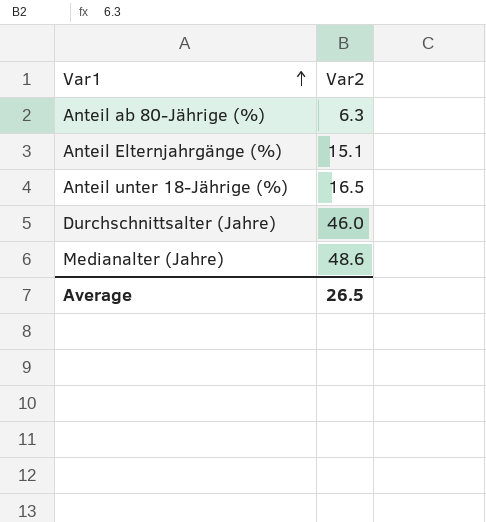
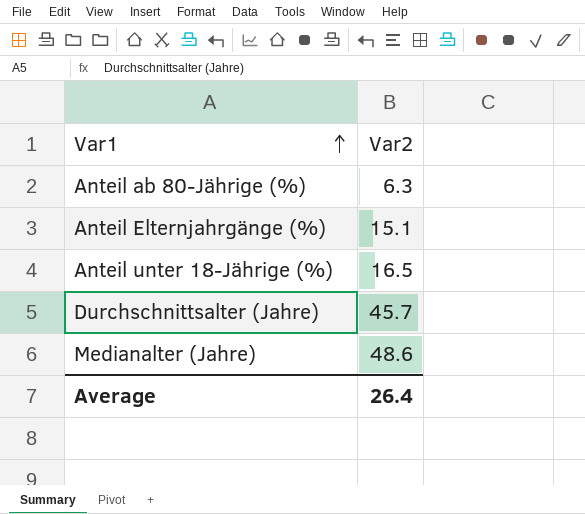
Durchschnittsalter (Jahre) | Var2: 46.0 -> 45.7
Average | Var2: 26.5 -> 26.4

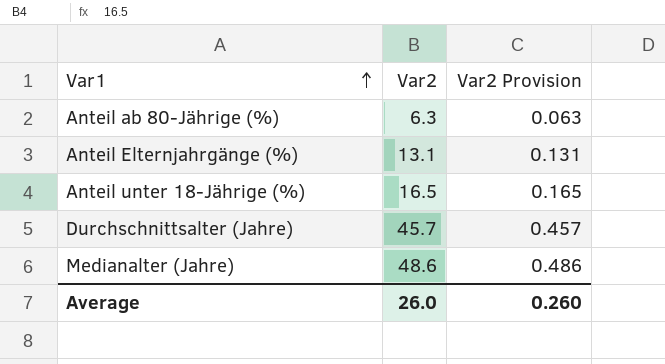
column Var2 Provision | formula: none -> [Var2] * 0.01
Anteil Elternjahrgänge (%) | Var2: 15.1 -> 13.1
Average | Var2: 26.4 -> 26.0

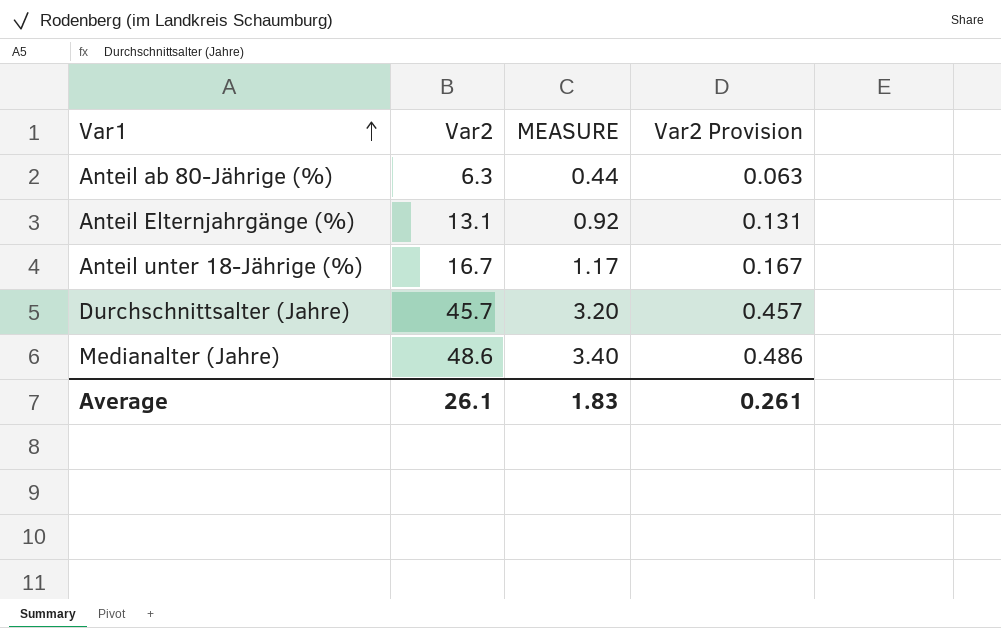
column MEASURE | formula: none -> [Var2] * 0.07
Anteil unter 18-Jährige (%) | Var2: 16.5 -> 16.7
Anteil unter 18-Jährige (%) | Var2 Provision: 0.165 -> 0.167
Average | Var2: 26.0 -> 26.1
Average | Var2 Provision: 0.260 -> 0.261

